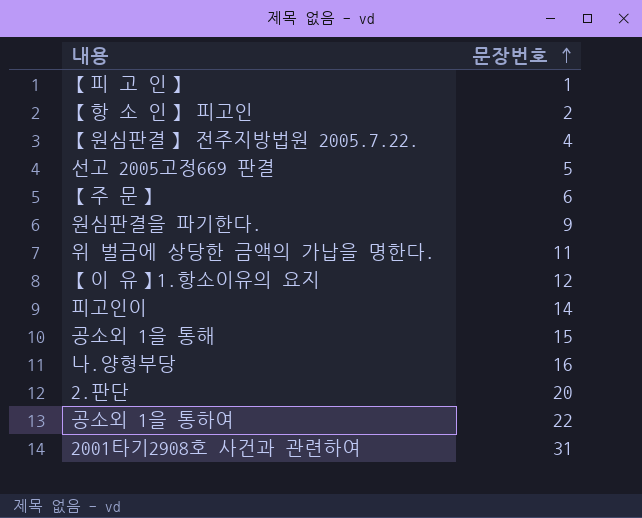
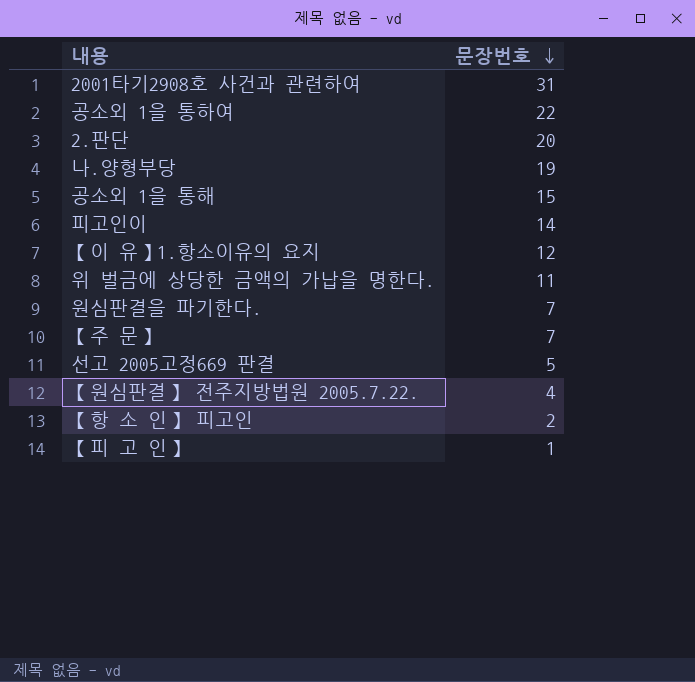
row order: 문장번호 ascending -> 문장번호 descending
나.양형부당 | 문장번호: 16 -> 19
원심판결을 파기한다. | 문장번호: 9 -> 7
【주 문】 | 문장번호: 6 -> 7

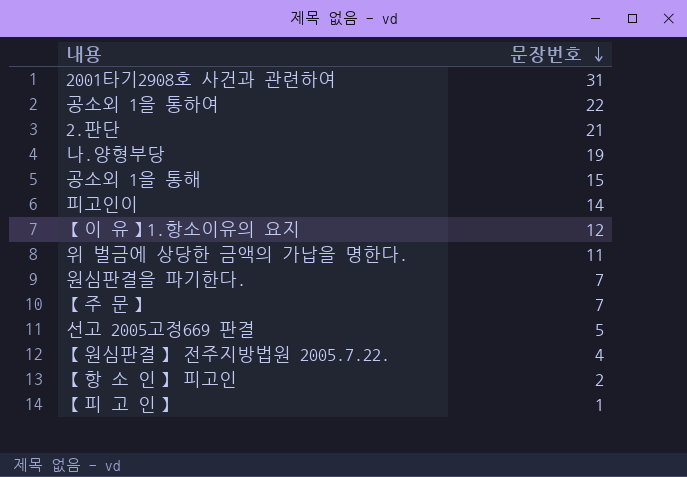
2.판단 | 문장번호: 20 -> 21

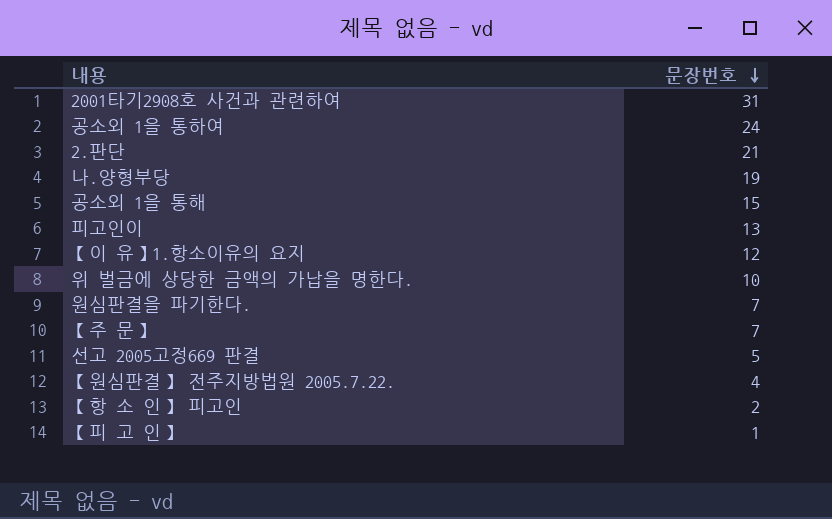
공소외 1을 통하여 | 문장번호: 22 -> 24
피고인이 | 문장번호: 14 -> 13
위 벌금에 상당한 금액의 가납을 명한다. | 문장번호: 11 -> 10

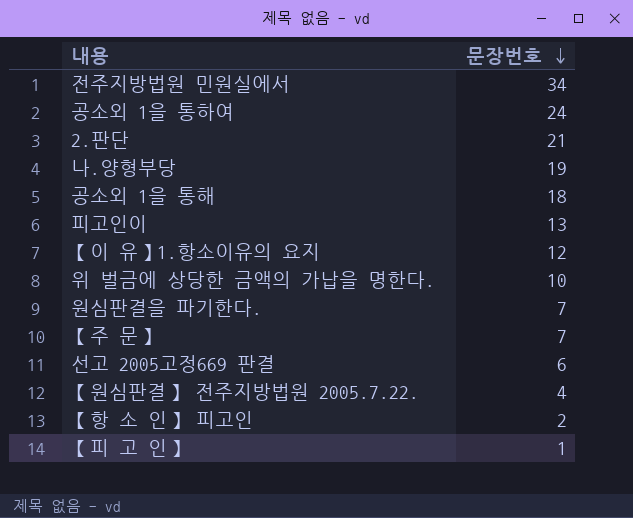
row 2001타기2908호 사건과 관련하여: 31 -> none
row 전주지방법원 민원실에서: none -> 34
공소외 1을 통해 | 문장번호: 15 -> 18
선고 2005고정669 판결 | 문장번호: 5 -> 6

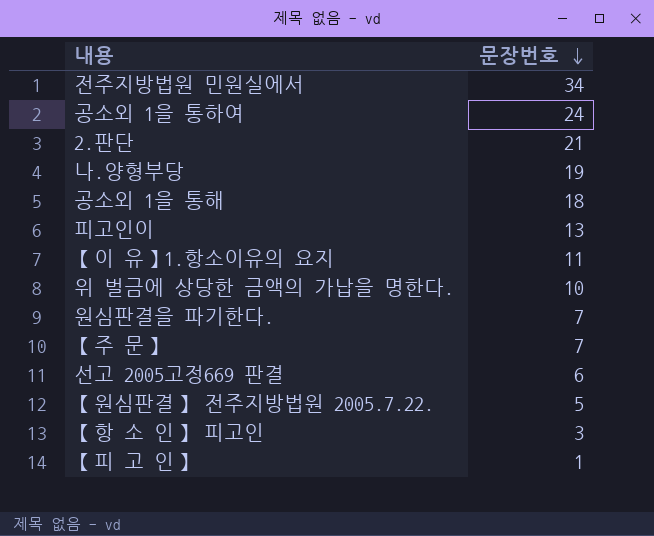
【이 유】1.항소이유의 요지 | 문장번호: 12 -> 11
【원심판결】 전주지방법원 2005.7.22. | 문장번호: 4 -> 5
【항 소 인】 피고인 | 문장번호: 2 -> 3

